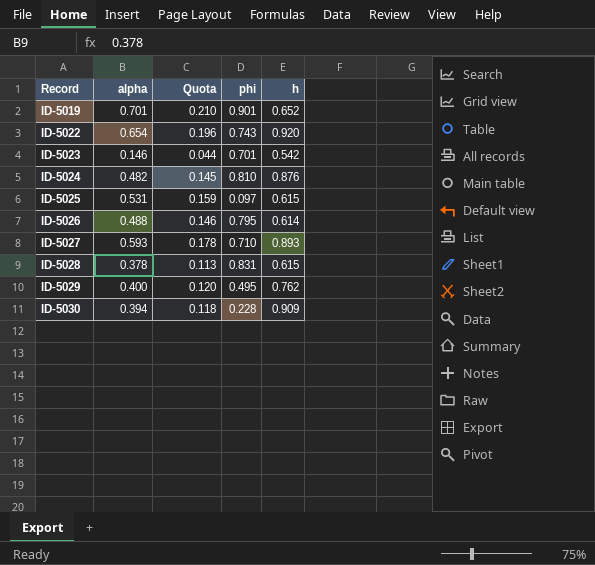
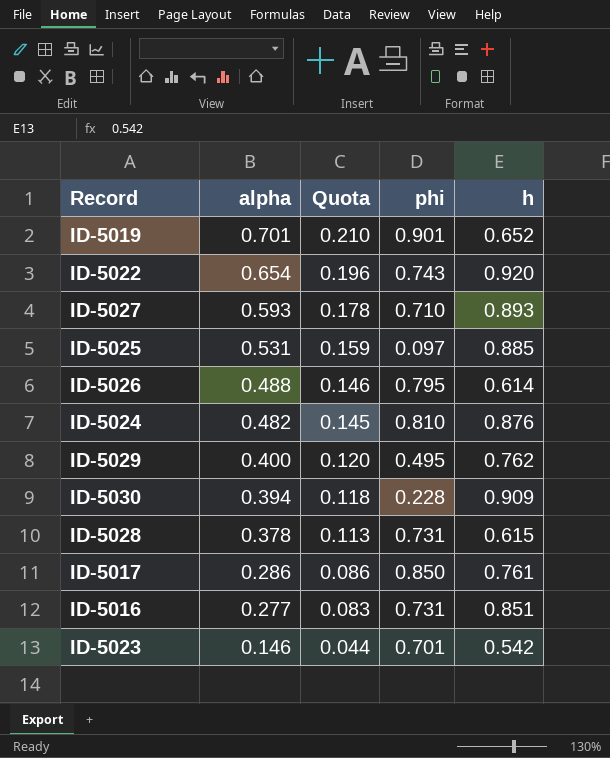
row order: Record ascending -> alpha descending
ID-5025 | h: 0.615 -> 0.885
ID-5028 | phi: 0.831 -> 0.731
row ID-5017: none -> 0.286 | 0.086 | 0.850 | 0.761
row ID-5016: none -> 0.277 | 0.083 | 0.731 | 0.851

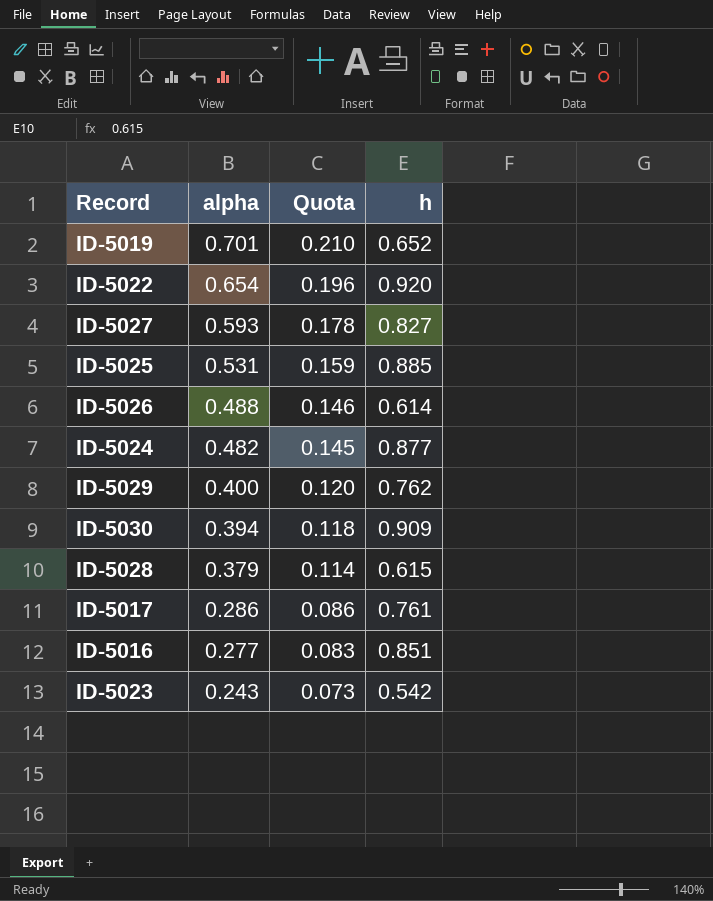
column phi | position: 4 -> none
ID-5027 | h: 0.893 -> 0.827
ID-5024 | h: 0.876 -> 0.877
ID-5028 | alpha: 0.378 -> 0.379
ID-5028 | Quota: 0.113 -> 0.114
ID-5023 | alpha: 0.146 -> 0.243
ID-5023 | Quota: 0.044 -> 0.073

